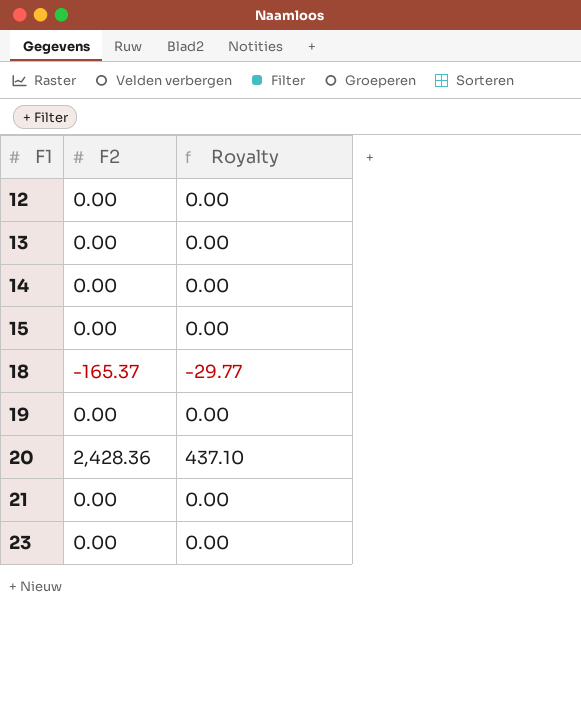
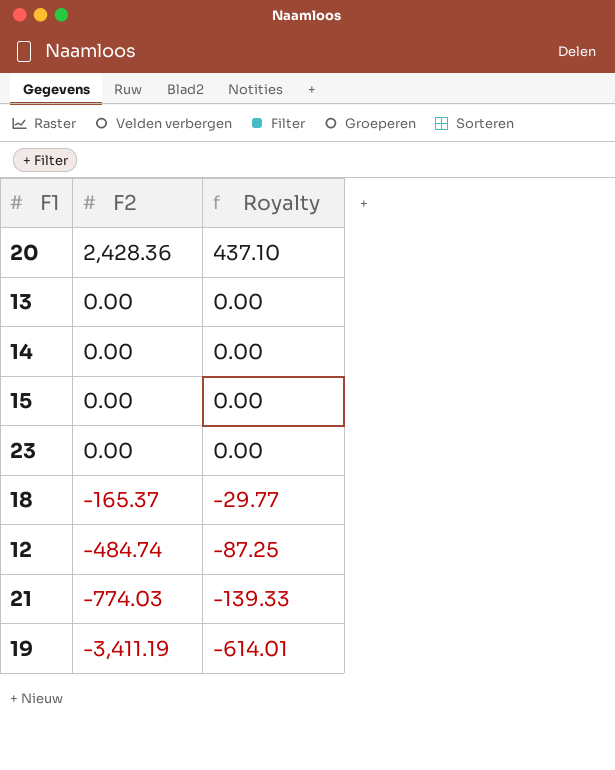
row order: F1 ascending -> F2 descending
12 | F2: 0.00 -> -484.74
12 | Royalty: 0.00 -> -87.25
21 | F2: 0.00 -> -774.03
21 | Royalty: 0.00 -> -139.33
19 | F2: 0.00 -> -3,411.19
19 | Royalty: 0.00 -> -614.01

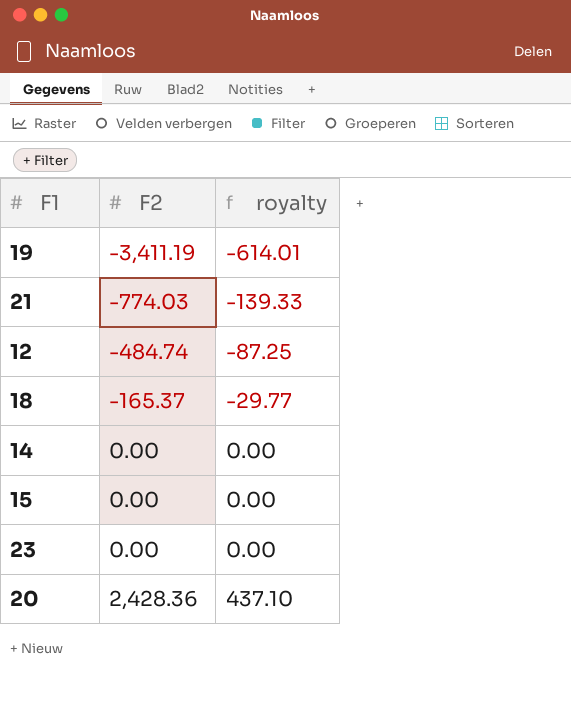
row order: F2 descending -> F2 ascending
column name: Royalty -> royalty
row 13: 0.00 | 0.00 -> none

